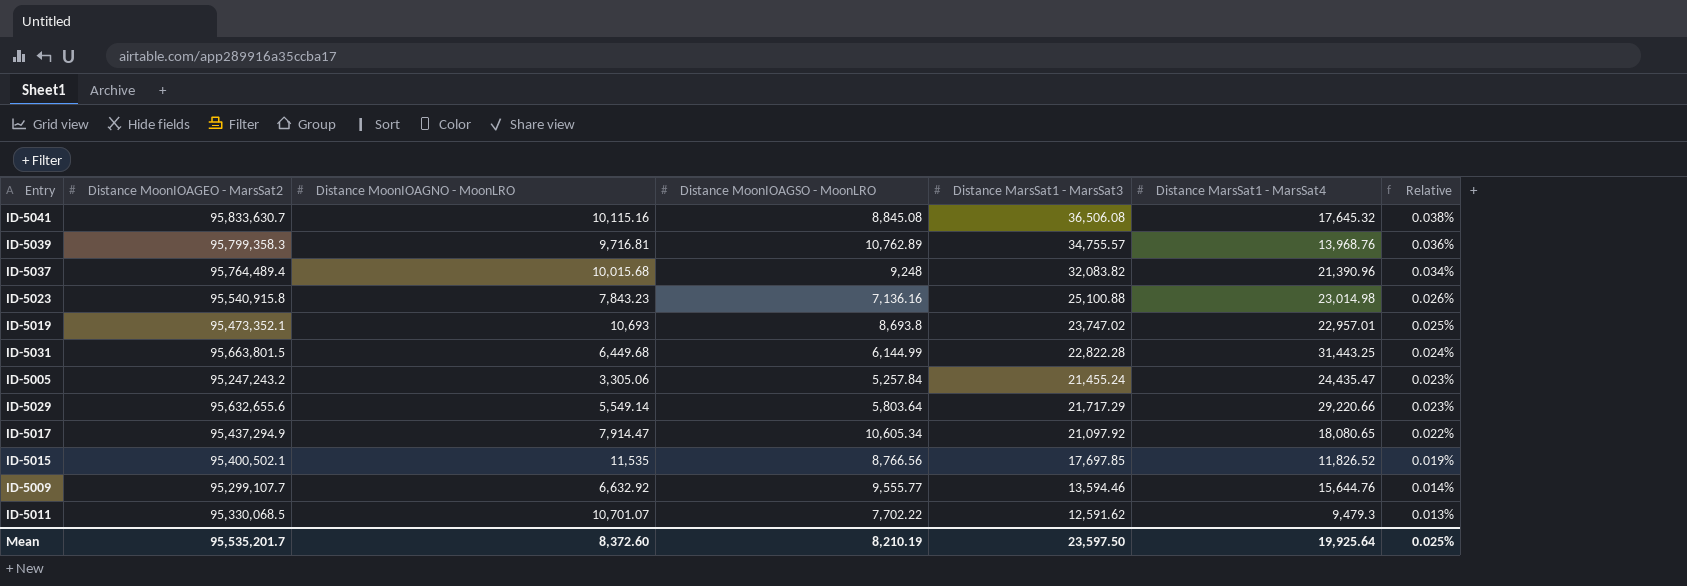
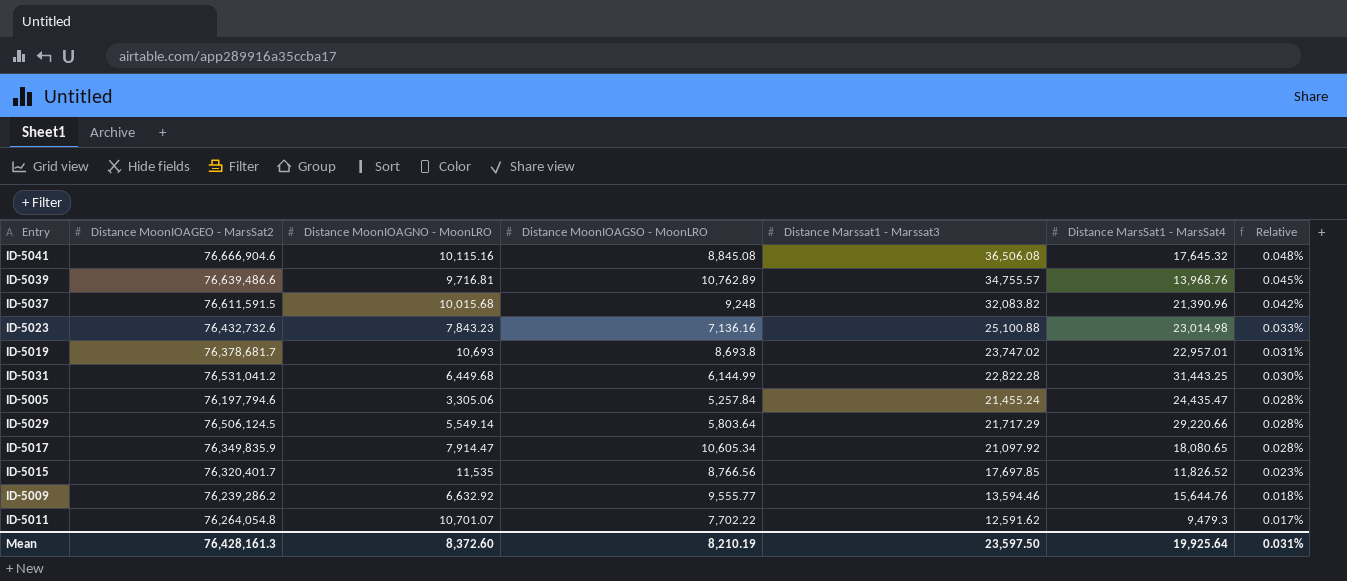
column name: Distance MarsSat1 - MarsSat3 -> Distance Marssat1 - Marssat3
ID-5041 | Distance MoonIOAGEO - MarsSat2: 95,833,630.7 -> 76,666,904.6
ID-5041 | Relative: 0.038% -> 0.048%
ID-5039 | Distance MoonIOAGEO - MarsSat2: 95,799,358.3 -> 76,639,486.6
ID-5039 | Relative: 0.036% -> 0.045%
ID-5037 | Distance MoonIOAGEO - MarsSat2: 95,764,489.4 -> 76,611,591.5
ID-5037 | Relative: 0.034% -> 0.042%
ID-5023 | Distance MoonIOAGEO - MarsSat2: 95,540,915.8 -> 76,432,732.6
ID-5023 | Relative: 0.026% -> 0.033%
ID-5019 | Distance MoonIOAGEO - MarsSat2: 95,473,352.1 -> 76,378,681.7
ID-5019 | Relative: 0.025% -> 0.031%
ID-5031 | Distance MoonIOAGEO - MarsSat2: 95,663,801.5 -> 76,531,041.2
ID-5031 | Relative: 0.024% -> 0.030%
ID-5005 | Distance MoonIOAGEO - MarsSat2: 95,247,243.2 -> 76,197,794.6
ID-5005 | Relative: 0.023% -> 0.028%
ID-5029 | Distance MoonIOAGEO - MarsSat2: 95,632,655.6 -> 76,506,124.5
ID-5029 | Relative: 0.023% -> 0.028%
ID-5017 | Distance MoonIOAGEO - MarsSat2: 95,437,294.9 -> 76,349,835.9
ID-5017 | Relative: 0.022% -> 0.028%
ID-5015 | Distance MoonIOAGEO - MarsSat2: 95,400,502.1 -> 76,320,401.7
ID-5015 | Relative: 0.019% -> 0.023%
ID-5009 | Distance MoonIOAGEO - MarsSat2: 95,299,107.7 -> 76,239,286.2
ID-5009 | Relative: 0.014% -> 0.018%
ID-5011 | Distance MoonIOAGEO - MarsSat2: 95,330,068.5 -> 76,264,054.8
ID-5011 | Relative: 0.013% -> 0.017%
Mean | Distance MoonIOAGEO - MarsSat2: 95,535,201.7 -> 76,428,161.3
Mean | Relative: 0.025% -> 0.031%

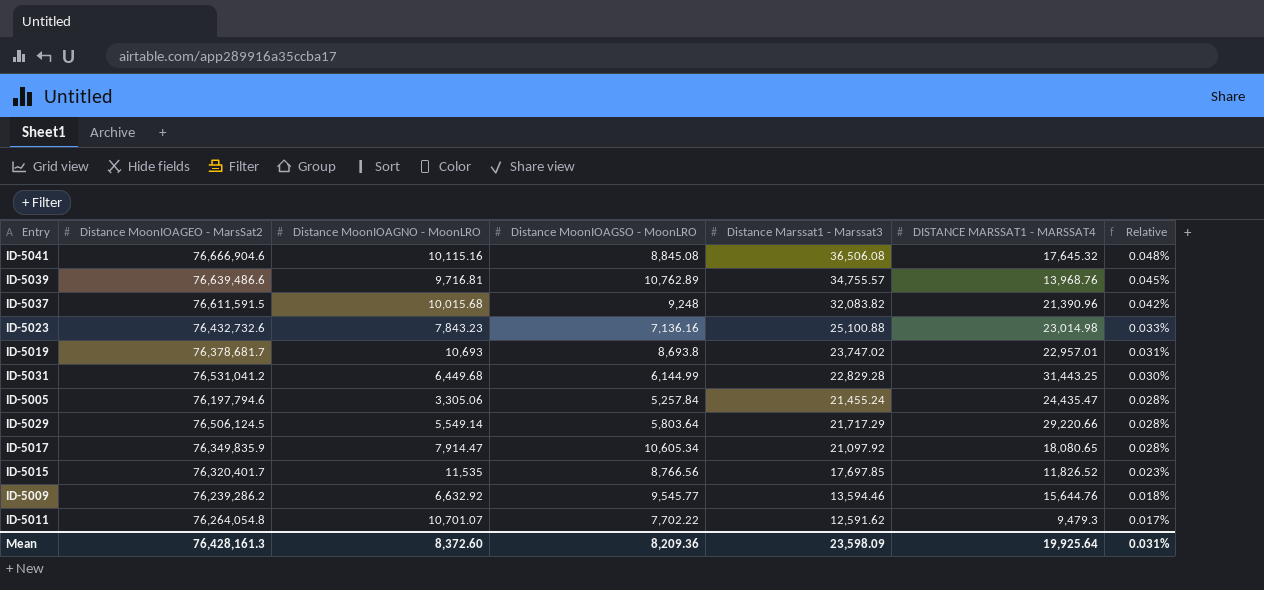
column name: Distance MarsSat1 - MarsSat4 -> DISTANCE MARSSAT1 - MARSSAT4
ID-5031 | Distance Marssat1 - Marssat3: 22,822.28 -> 22,829.28
ID-5009 | Distance MoonIOAGSO - MoonLRO: 9,555.77 -> 9,545.77
Mean | Distance MoonIOAGSO - MoonLRO: 8,210.19 -> 8,209.36
Mean | Distance Marssat1 - Marssat3: 23,597.50 -> 23,598.09

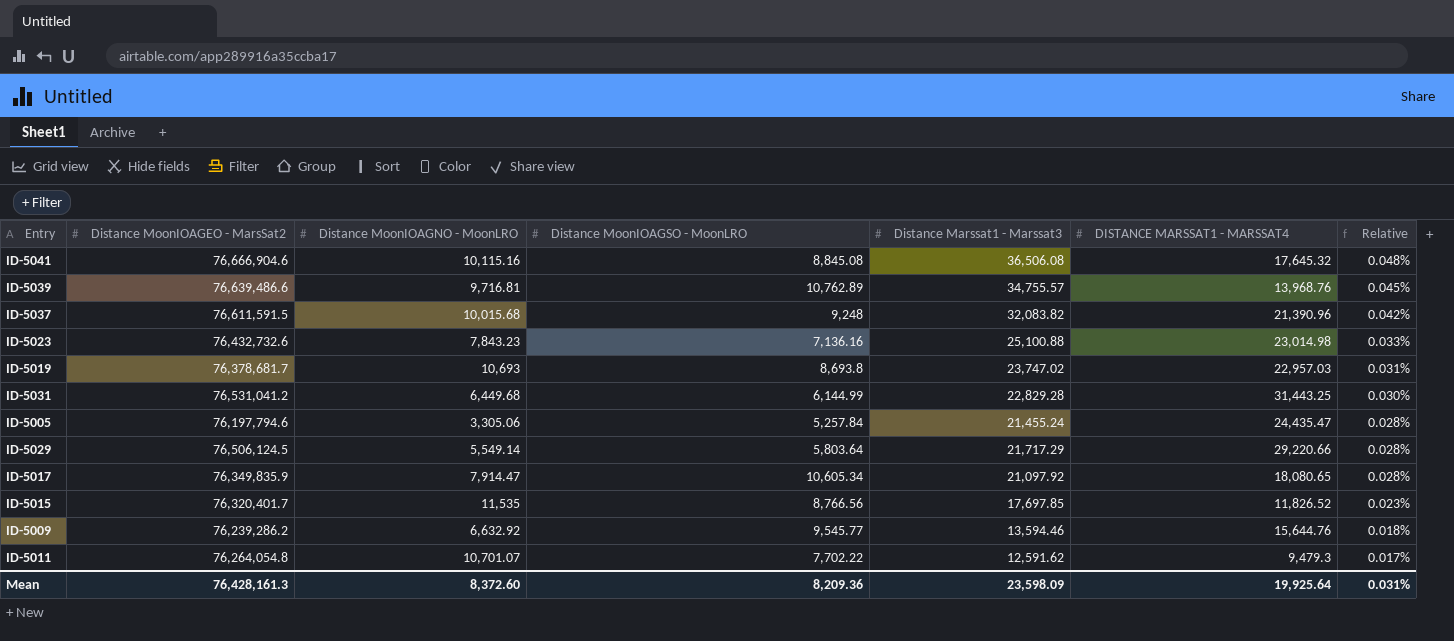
ID-5019 | DISTANCE MARSSAT1 - MARSSAT4: 22,957.01 -> 22,957.03

